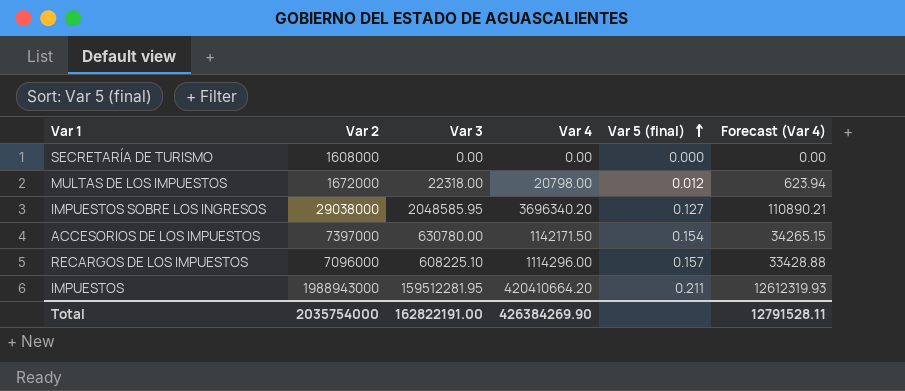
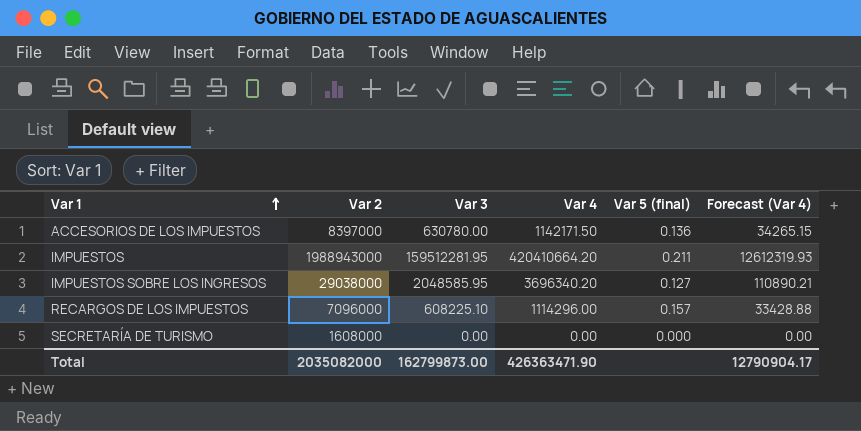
row order: Var 5 (final) ascending -> Var 1 ascending
row MULTAS DE LOS IMPUESTOS: 1672000 | 22318.00 | 20798.00 | 0.012 | 623.94 -> none
ACCESORIOS DE LOS IMPUESTOS | Var 2: 7397000 -> 8397000
ACCESORIOS DE LOS IMPUESTOS | Var 5 (final): 0.154 -> 0.136
Total | Var 2: 2035754000 -> 2035082000
Total | Var 3: 162822191.00 -> 162799873.00
Total | Var 4: 426384269.90 -> 426363471.90
Total | Forecast (Var 4): 12791528.11 -> 12790904.17

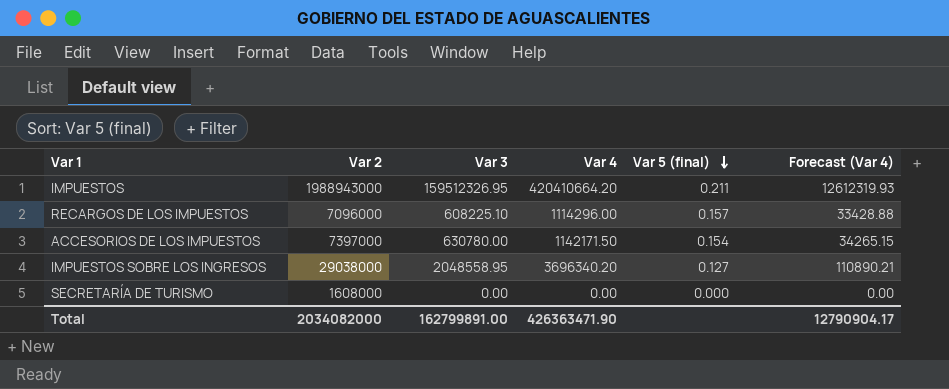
row order: Var 1 ascending -> Var 5 (final) descending
IMPUESTOS | Var 3: 159512281.95 -> 159512326.95
ACCESORIOS DE LOS IMPUESTOS | Var 2: 8397000 -> 7397000
ACCESORIOS DE LOS IMPUESTOS | Var 5 (final): 0.136 -> 0.154
IMPUESTOS SOBRE LOS INGRESOS | Var 3: 2048585.95 -> 2048558.95
Total | Var 2: 2035082000 -> 2034082000
Total | Var 3: 162799873.00 -> 162799891.00

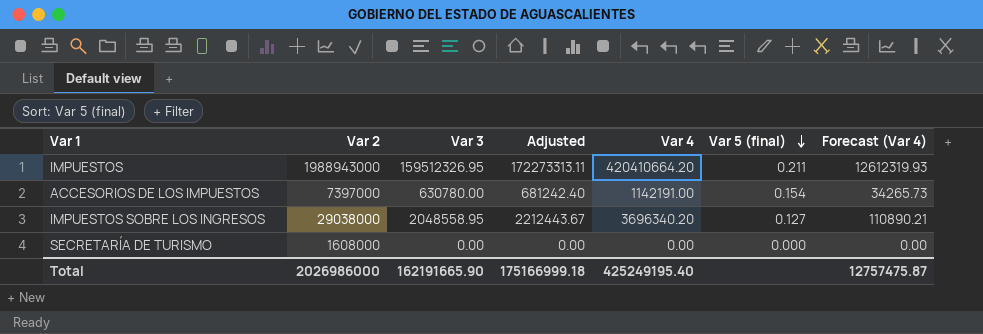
column Adjusted | formula: none -> [Var 3] * 1.08
row RECARGOS DE LOS IMPUESTOS: 7096000 | 608225.10 | 1114296.00 | 0.157 | 33428.88 -> none
ACCESORIOS DE LOS IMPUESTOS | Var 4: 1142171.50 -> 1142191.00
ACCESORIOS DE LOS IMPUESTOS | Forecast (Var 4): 34265.15 -> 34265.73
Total | Var 2: 2034082000 -> 2026986000
Total | Var 3: 162799891.00 -> 162191665.90
Total | Var 4: 426363471.90 -> 425249195.40
Total | Forecast (Var 4): 12790904.17 -> 12757475.87

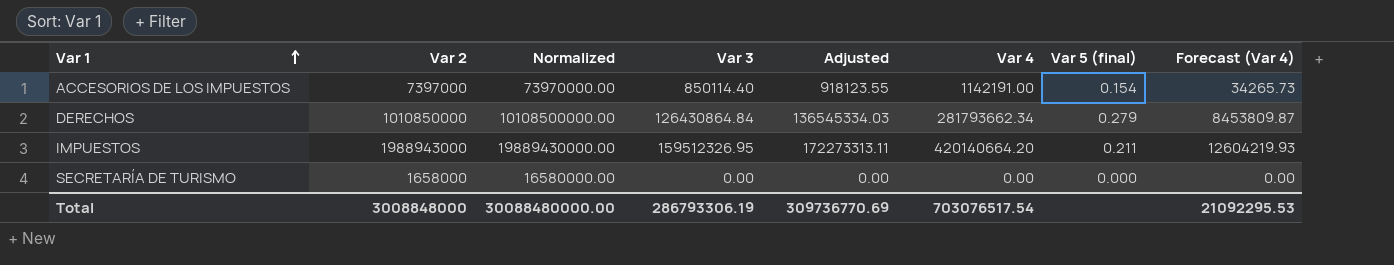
row order: Var 5 (final) descending -> Var 1 ascending
column Normalized | formula: none -> [Var 2] * 10
row IMPUESTOS SOBRE LOS INGRESOS: 29038000 | 2048558.95 | 2212443.67 | 3696340.20 | 0.127 | 110890.21 -> none
ACCESORIOS DE LOS IMPUESTOS | Var 3: 630780.00 -> 850114.40
ACCESORIOS DE LOS IMPUESTOS | Adjusted: 681242.40 -> 918123.55
row DERECHOS: none -> 1010850000 | 10108500000.00 | 126430864.84 | 136545334.03 | 281793662.34 | 0.279 | 8453809.87
IMPUESTOS | Var 4: 420410664.20 -> 420140664.20
IMPUESTOS | Forecast (Var 4): 12612319.93 -> 12604219.93
SECRETARÍA DE TURISMO | Var 2: 1608000 -> 1658000
Total | Var 2: 2026986000 -> 3008848000
Total | Var 3: 162191665.90 -> 286793306.19
Total | Adjusted: 175166999.18 -> 309736770.69
Total | Var 4: 425249195.40 -> 703076517.54
Total | Forecast (Var 4): 12757475.87 -> 21092295.53

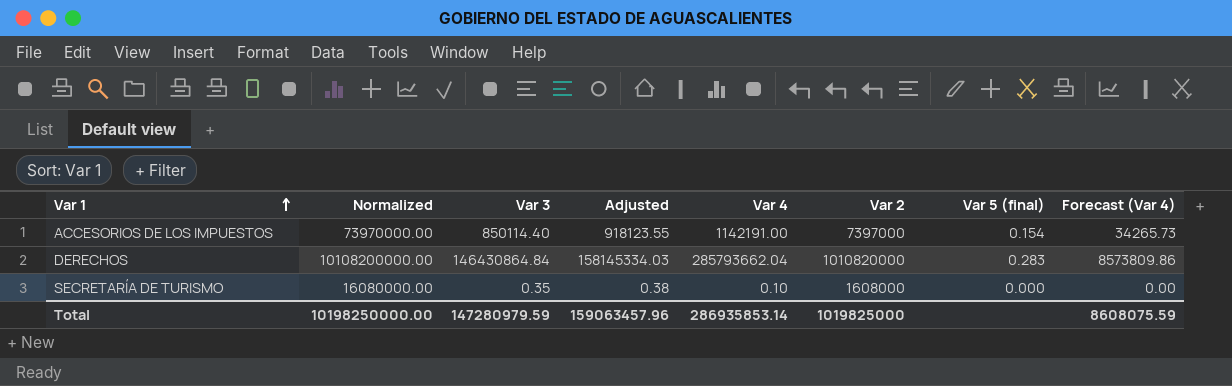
column Var 2 | position: 2 -> 6
row IMPUESTOS: 1988943000 | 19889430000.00 | 159512326.95 | 172273313.11 | 420140664.20 | 0.211 | 12604219.93 -> none
DERECHOS | Normalized: 10108500000.00 -> 10108200000.00
DERECHOS | Var 3: 126430864.84 -> 146430864.84
DERECHOS | Adjusted: 136545334.03 -> 158145334.03
DERECHOS | Var 4: 281793662.34 -> 285793662.04
DERECHOS | Var 2: 1010850000 -> 1010820000
DERECHOS | Var 5 (final): 0.279 -> 0.283
DERECHOS | Forecast (Var 4): 8453809.87 -> 8573809.86
SECRETARÍA DE TURISMO | Normalized: 16580000.00 -> 16080000.00
SECRETARÍA DE TURISMO | Var 3: 0.00 -> 0.35
SECRETARÍA DE TURISMO | Adjusted: 0.00 -> 0.38
SECRETARÍA DE TURISMO | Var 4: 0.00 -> 0.10
SECRETARÍA DE TURISMO | Var 2: 1658000 -> 1608000
Total | Normalized: 30088480000.00 -> 10198250000.00
Total | Var 3: 286793306.19 -> 147280979.59
Total | Adjusted: 309736770.69 -> 159063457.96
Total | Var 4: 703076517.54 -> 286935853.14
Total | Var 2: 3008848000 -> 1019825000
Total | Forecast (Var 4): 21092295.53 -> 8608075.59

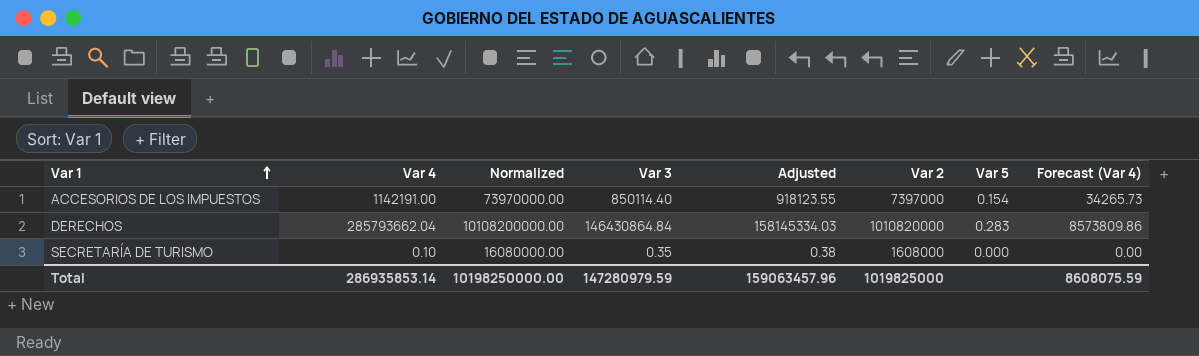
column Var 4 | position: 5 -> 2
column name: Var 5 (final) -> Var 5

